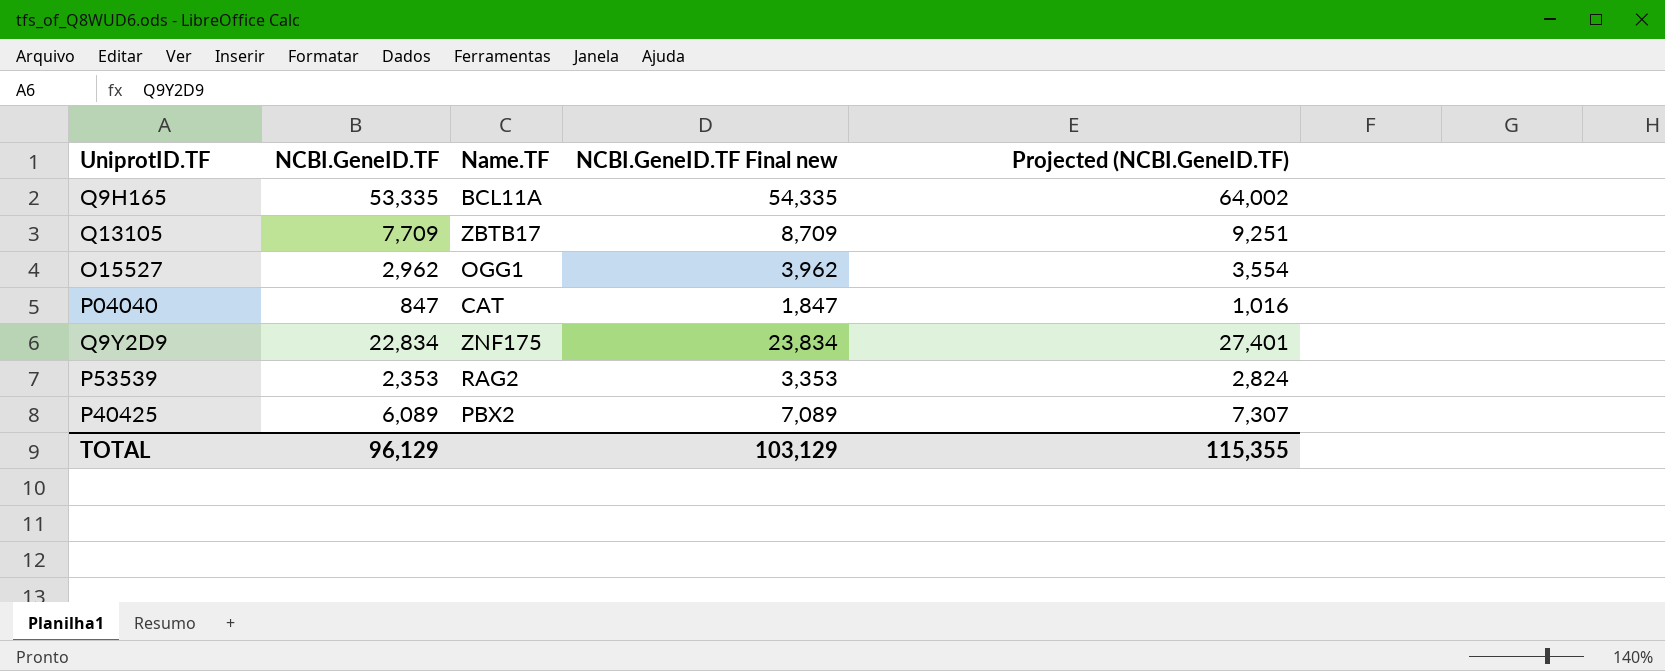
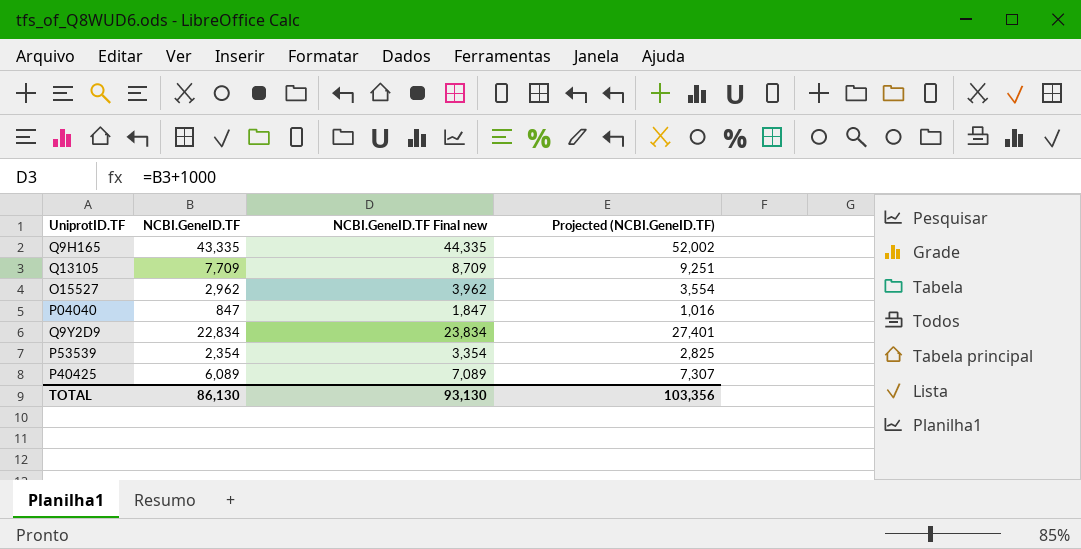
column Name.TF | position: 3 -> none
Q9H165 | NCBI.GeneID.TF: 53,335 -> 43,335
Q9H165 | NCBI.GeneID.TF Final new: 54,335 -> 44,335
Q9H165 | Projected (NCBI.GeneID.TF): 64,002 -> 52,002
P53539 | NCBI.GeneID.TF: 2,353 -> 2,354
P53539 | NCBI.GeneID.TF Final new: 3,353 -> 3,354
P53539 | Projected (NCBI.GeneID.TF): 2,824 -> 2,825
TOTAL | NCBI.GeneID.TF: 96,129 -> 86,130
TOTAL | NCBI.GeneID.TF Final new: 103,129 -> 93,130
TOTAL | Projected (NCBI.GeneID.TF): 115,355 -> 103,356

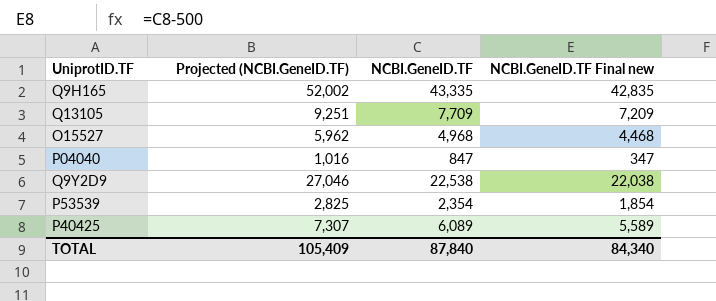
column Projected (NCBI.GeneID.TF) | position: 4 -> 2
column NCBI.GeneID.TF Final new | formula: [NCBI.GeneID.TF] + 1000 -> [NCBI.GeneID.TF] - 500
O15527 | Projected (NCBI.GeneID.TF): 3,554 -> 5,962
O15527 | NCBI.GeneID.TF: 2,962 -> 4,968
Q9Y2D9 | Projected (NCBI.GeneID.TF): 27,401 -> 27,046
Q9Y2D9 | NCBI.GeneID.TF: 22,834 -> 22,538
TOTAL | Projected (NCBI.GeneID.TF): 103,356 -> 105,409
TOTAL | NCBI.GeneID.TF: 86,130 -> 87,840
TOTAL | NCBI.GeneID.TF Final new: 93,130 -> 84,340

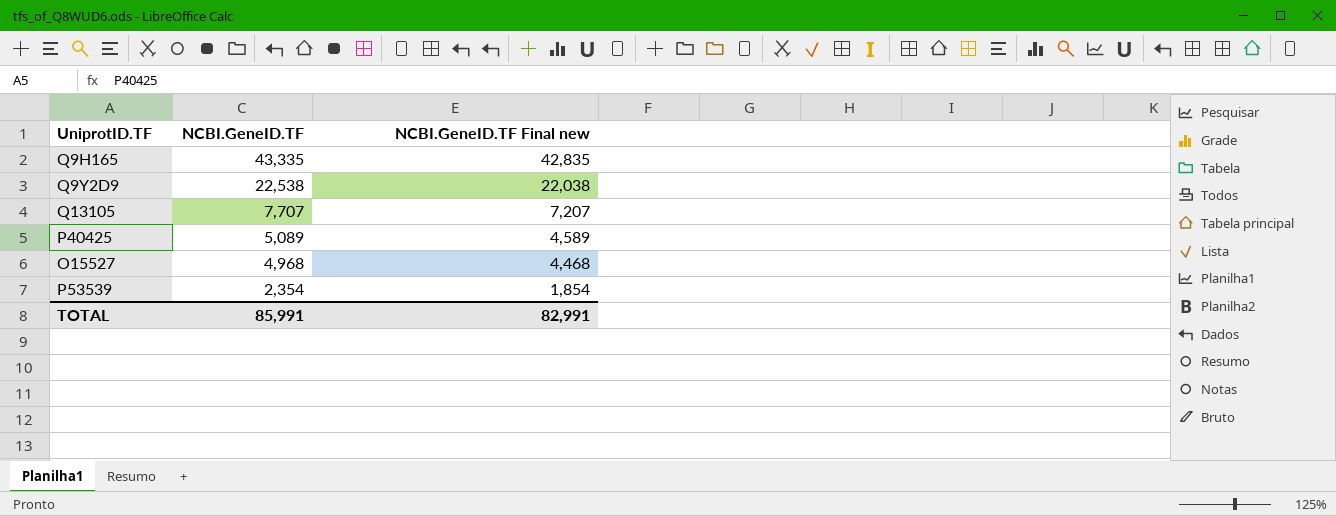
row order: none -> NCBI.GeneID.TF descending
column Projected (NCBI.GeneID.TF) | formula: [NCBI.GeneID.TF] * 1.2 -> none
row P04040: 1,016 | 847 | 347 -> none
Q13105 | NCBI.GeneID.TF: 7,709 -> 7,707
Q13105 | NCBI.GeneID.TF Final new: 7,209 -> 7,207
P40425 | NCBI.GeneID.TF: 6,089 -> 5,089
P40425 | NCBI.GeneID.TF Final new: 5,589 -> 4,589
TOTAL | NCBI.GeneID.TF: 87,840 -> 85,991
TOTAL | NCBI.GeneID.TF Final new: 84,340 -> 82,991

